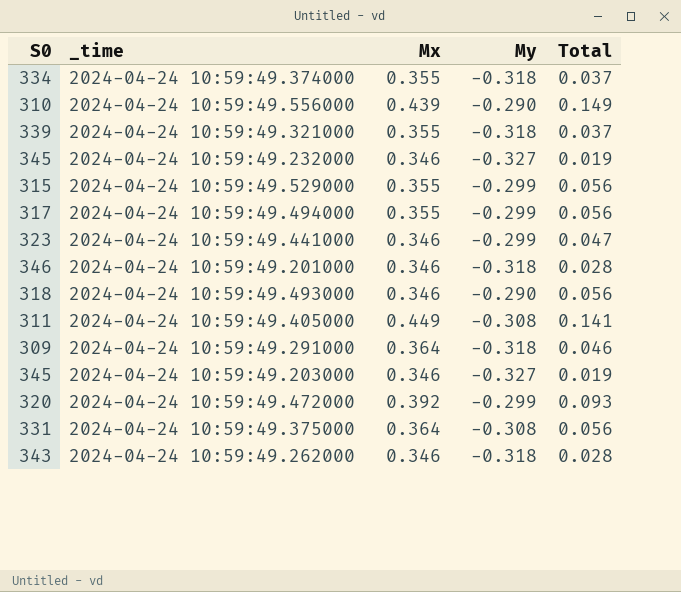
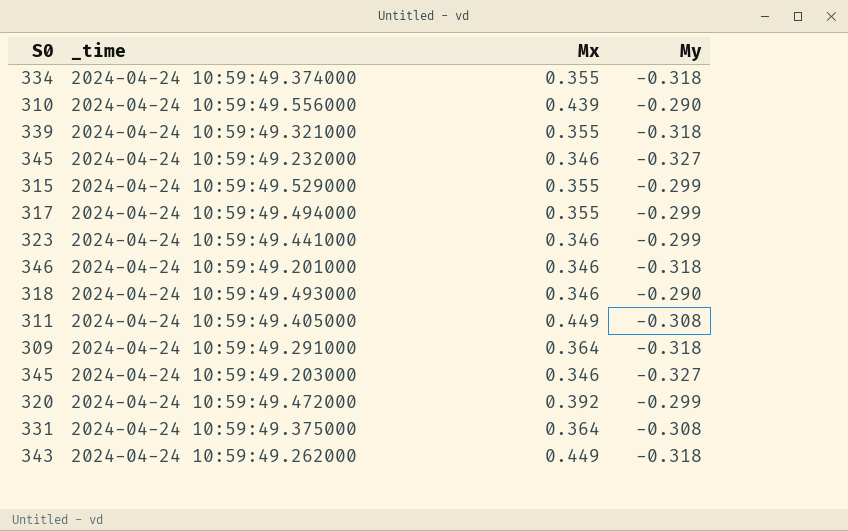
column Total | formula: [Mx] + [My] -> none
2024-04-24 10:59:49.262000 | Mx: 0.346 -> 0.449

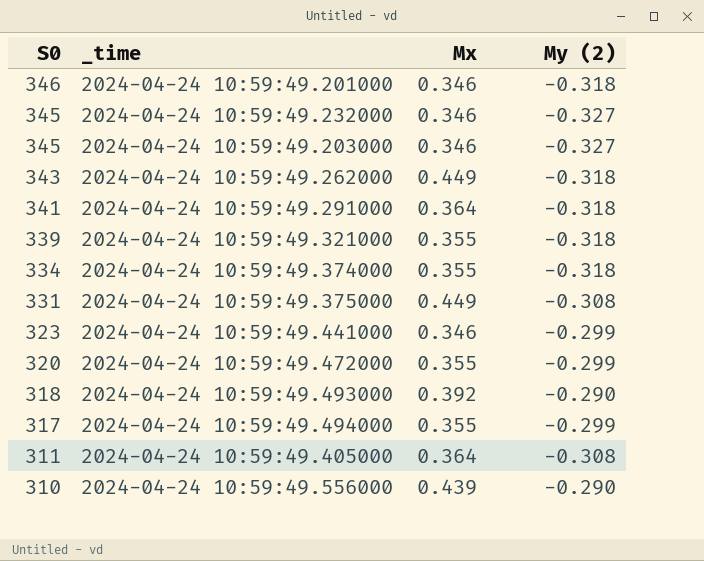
row order: none -> S0 descending
column name: My -> My (2)
row 2024-04-24 10:59:49.529000: 315 | 0.355 | -0.299 -> none
2024-04-24 10:59:49.291000 | S0: 309 -> 341
2024-04-24 10:59:49.375000 | Mx: 0.364 -> 0.449
2024-04-24 10:59:49.472000 | Mx: 0.392 -> 0.355
2024-04-24 10:59:49.493000 | Mx: 0.346 -> 0.392
2024-04-24 10:59:49.405000 | Mx: 0.449 -> 0.364

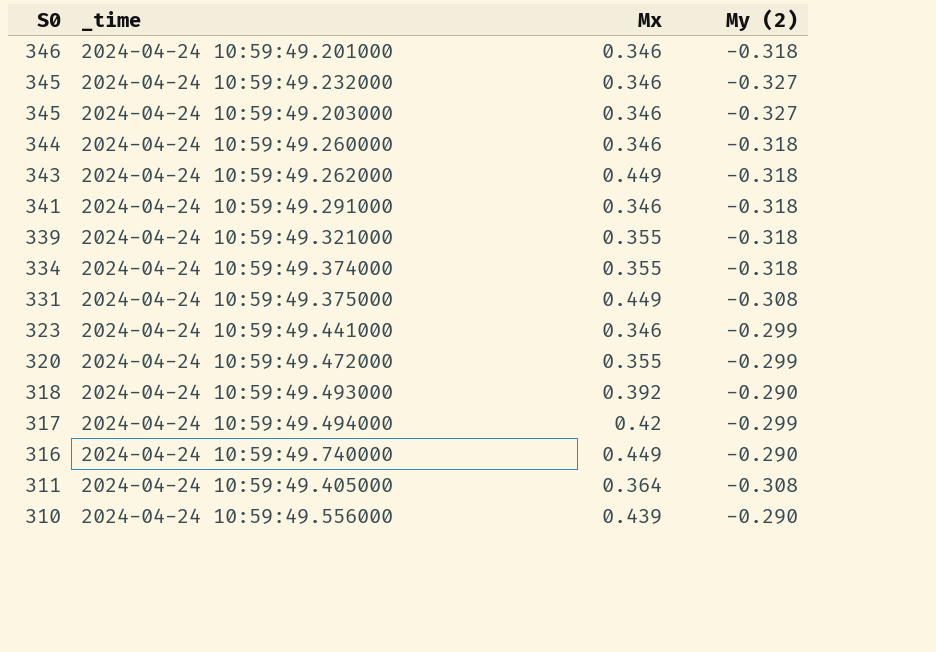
row 2024-04-24 10:59:49.260000: none -> 344 | 0.346 | -0.318
2024-04-24 10:59:49.291000 | Mx: 0.364 -> 0.346
2024-04-24 10:59:49.494000 | Mx: 0.355 -> 0.42
row 2024-04-24 10:59:49.740000: none -> 316 | 0.449 | -0.290

